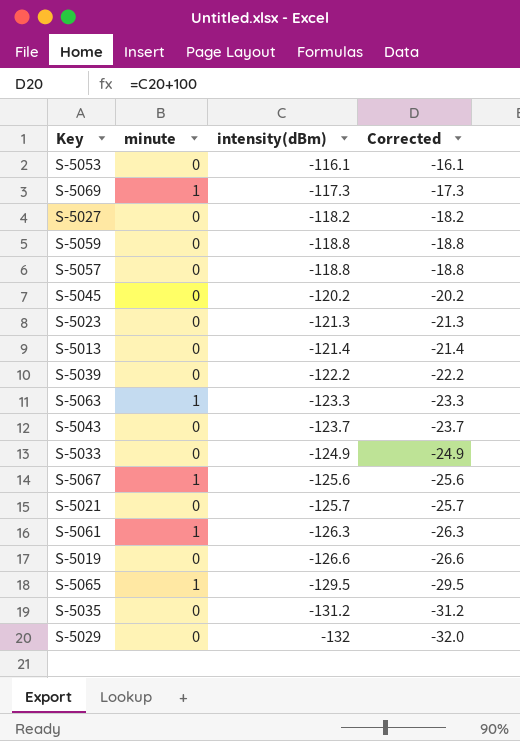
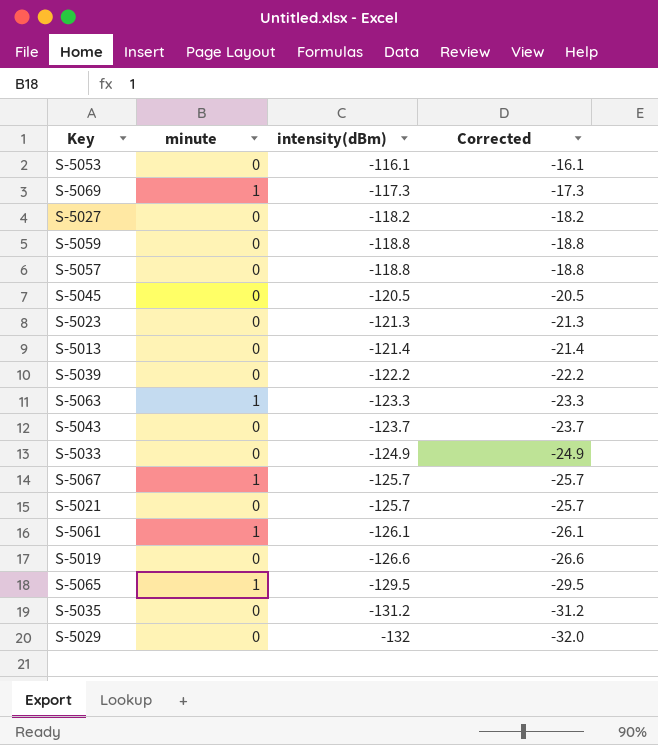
S-5045 | intensity(dBm): -120.2 -> -120.5
S-5045 | Corrected: -20.2 -> -20.5
S-5067 | intensity(dBm): -125.6 -> -125.7
S-5067 | Corrected: -25.6 -> -25.7
S-5061 | intensity(dBm): -126.3 -> -126.1
S-5061 | Corrected: -26.3 -> -26.1

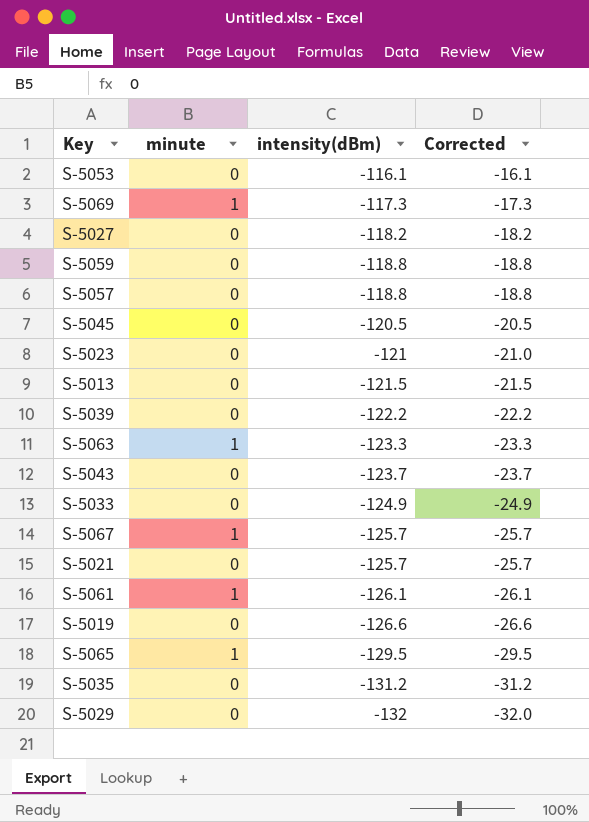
S-5023 | intensity(dBm): -121.3 -> -121
S-5023 | Corrected: -21.3 -> -21.0
S-5013 | intensity(dBm): -121.4 -> -121.5
S-5013 | Corrected: -21.4 -> -21.5

